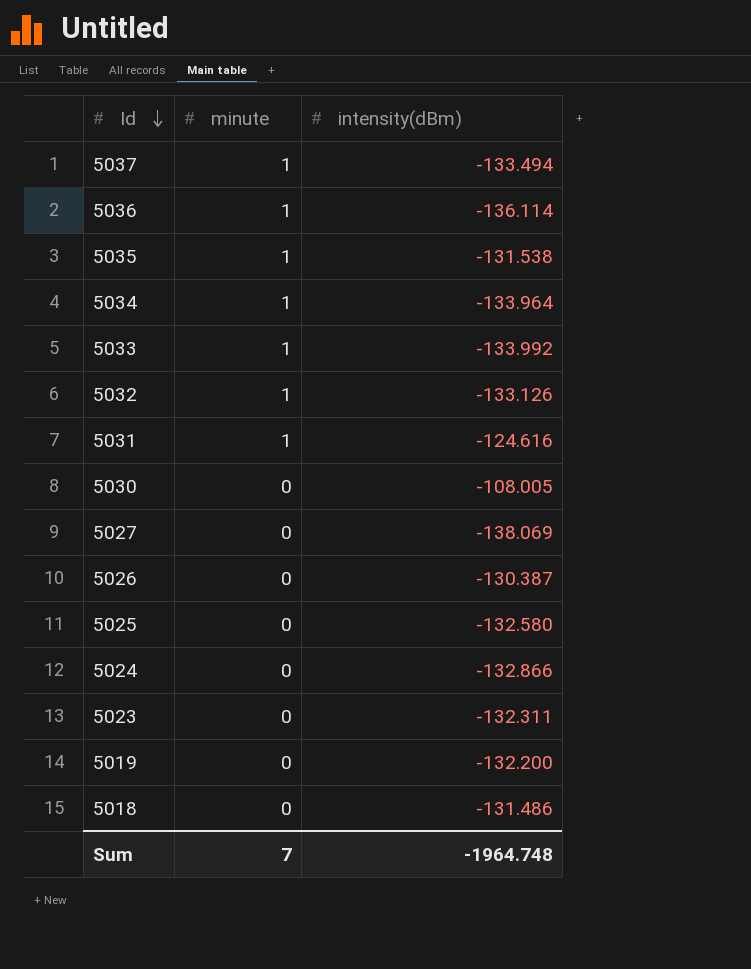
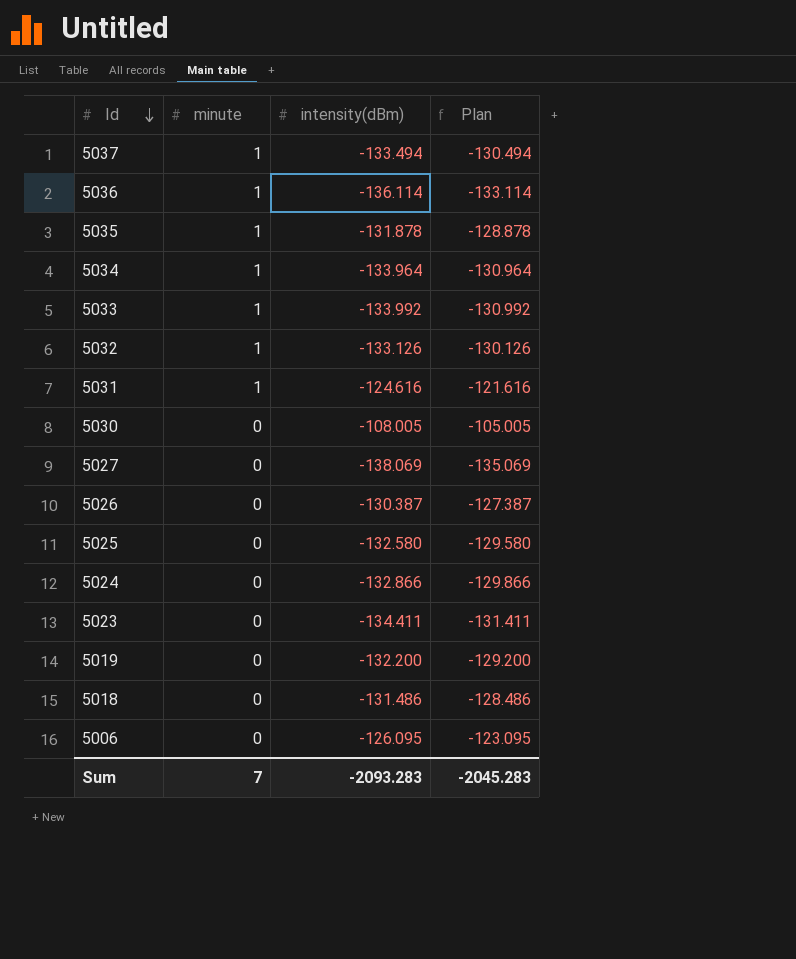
column Plan | formula: none -> [intensity(dBm)] + 3
5035 | intensity(dBm): -131.538 -> -131.878
5023 | intensity(dBm): -132.311 -> -134.411
row 5006: none -> 0 | -126.095 | -123.095
Sum | intensity(dBm): -1964.748 -> -2093.283

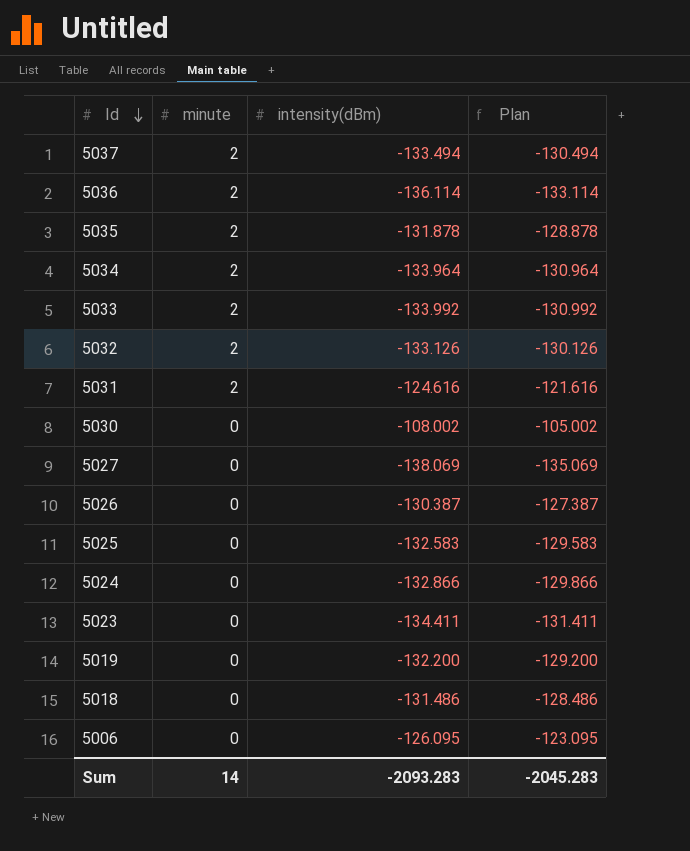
5037 | minute: 1 -> 2
5036 | minute: 1 -> 2
5035 | minute: 1 -> 2
5034 | minute: 1 -> 2
5033 | minute: 1 -> 2
5032 | minute: 1 -> 2
5031 | minute: 1 -> 2
5030 | intensity(dBm): -108.005 -> -108.002
5030 | Plan: -105.005 -> -105.002
5025 | intensity(dBm): -132.580 -> -132.583
5025 | Plan: -129.580 -> -129.583
Sum | minute: 7 -> 14

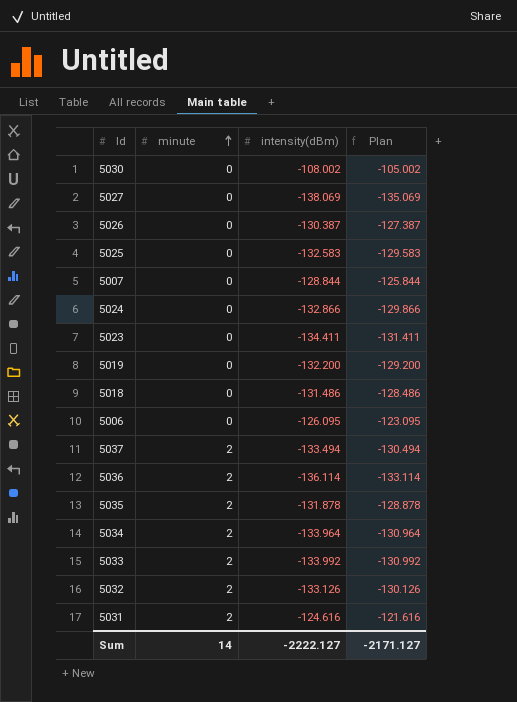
row order: Id descending -> minute ascending
row 5007: none -> 0 | -128.844 | -125.844
Sum | intensity(dBm): -2093.283 -> -2222.127
Sum | Plan: -2045.283 -> -2171.127

